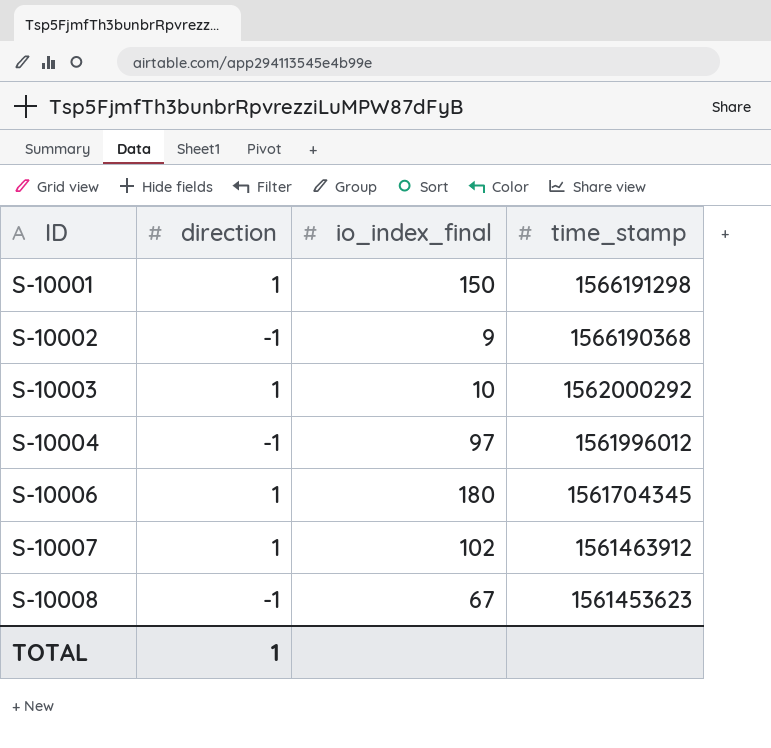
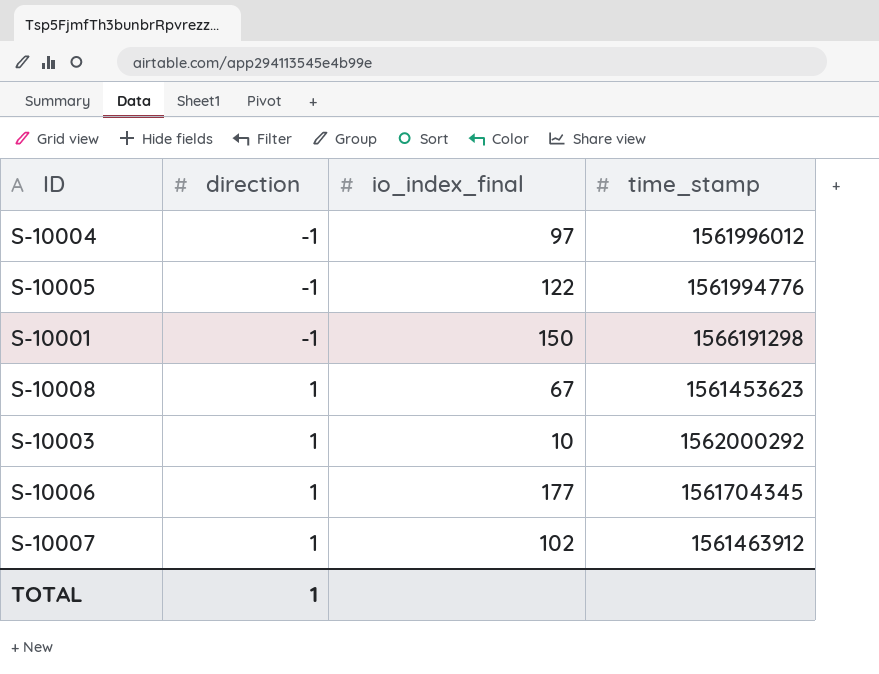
row order: ID ascending -> direction ascending
row S-10002: -1 | 9 | 1566190368 -> none
row S-10005: none -> -1 | 122 | 1561994776
S-10001 | direction: 1 -> -1
S-10008 | direction: -1 -> 1
S-10006 | io_index_final: 180 -> 177

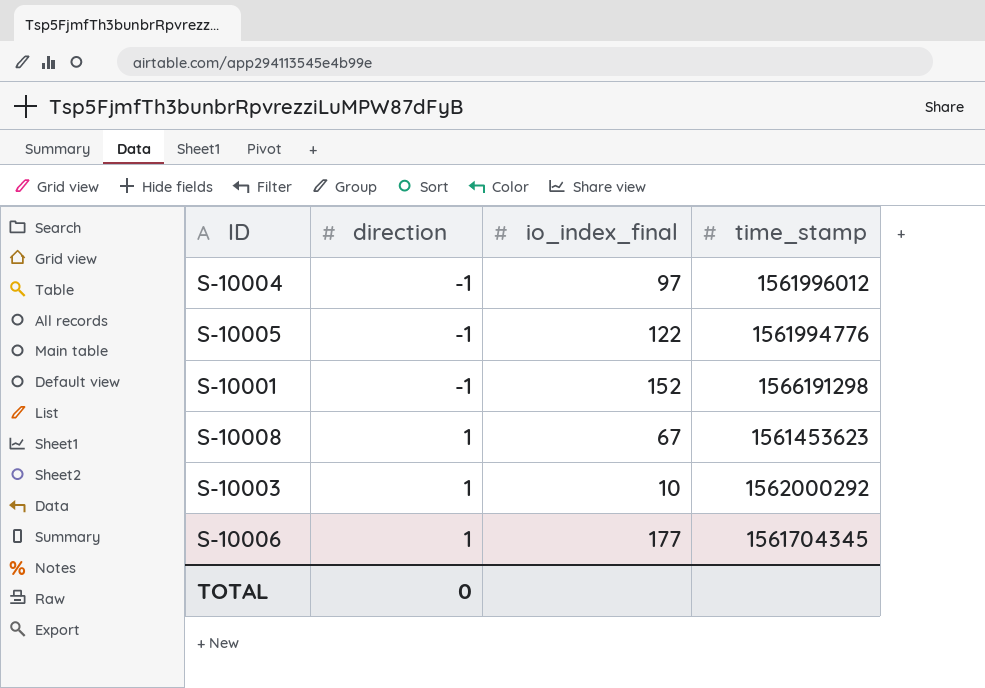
row S-10007: 1 | 102 | 1561463912 -> none
S-10001 | io_index_final: 150 -> 152
TOTAL | direction: 1 -> 0

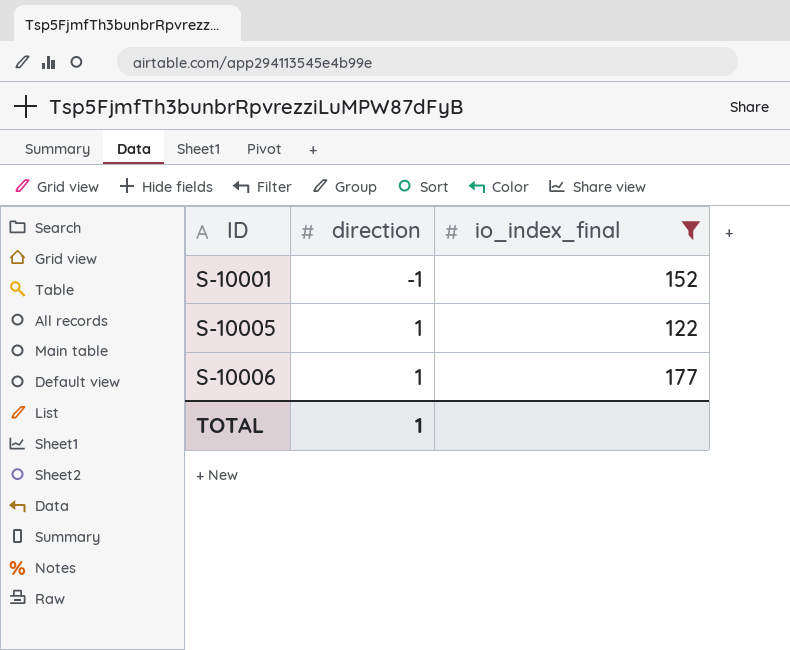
filter: none -> io_index_final >= 122
row order: direction ascending -> ID ascending
column time_stamp | position: 4 -> none
S-10005 | direction: -1 -> 1
TOTAL | direction: 0 -> 1

